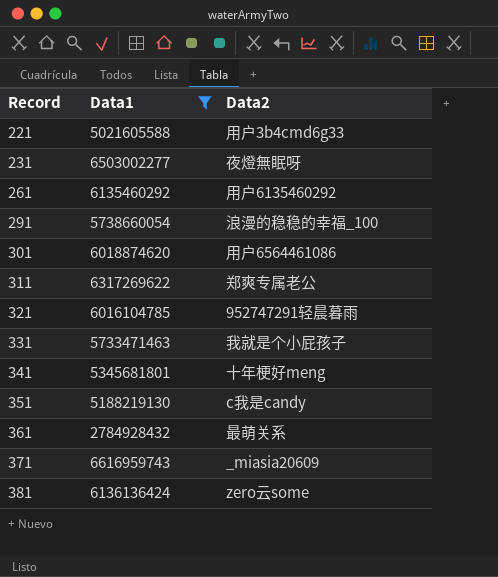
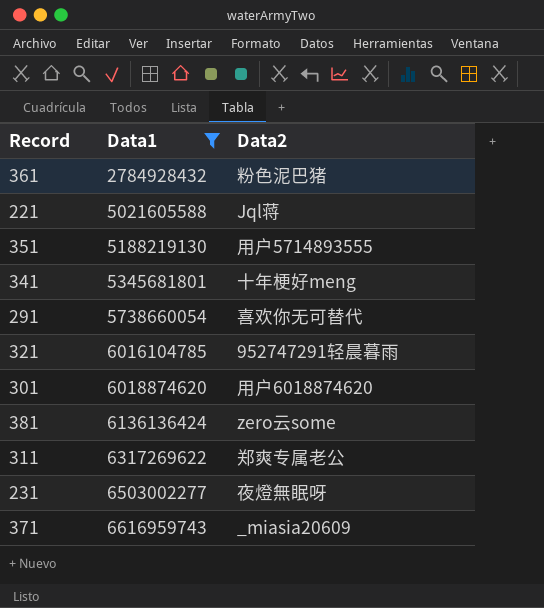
row order: Record ascending -> Data1 ascending
row 261: 6135460292 | 用户6135460292 -> none
row 331: 5733471463 | 我就是个小屁孩子 -> none
361 | Data2: 最萌关系 -> 粉色泥巴猪
221 | Data2: 用户3b4cmd6g33 -> Jql蒋
351 | Data2: c我是candy -> 用户5714893555
291 | Data2: 浪漫的稳稳的幸福_100 -> 喜欢你无可替代
301 | Data2: 用户6564461086 -> 用户6018874620

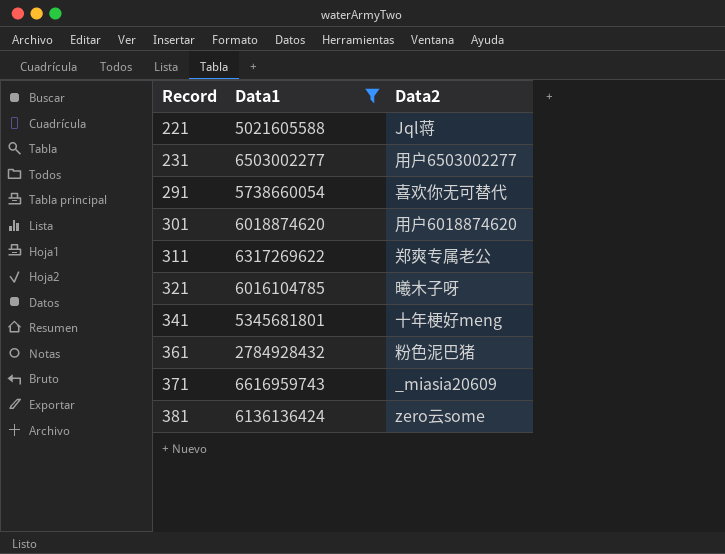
row order: Data1 ascending -> Record ascending
row 351: 5188219130 | 用户5714893555 -> none
231 | Data2: 夜燈無眠呀 -> 用户6503002277
321 | Data2: 952747291轻晨暮雨 -> 曦木子呀

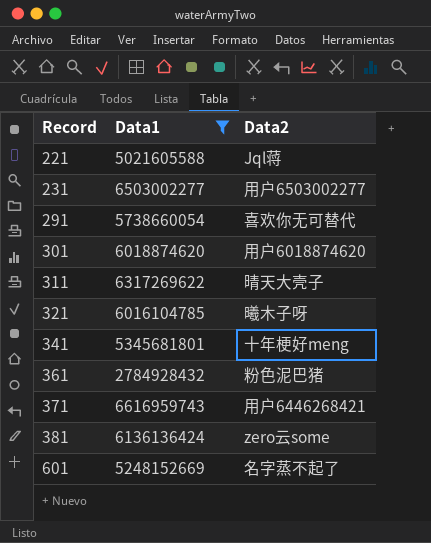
311 | Data2: 郑爽专属老公 -> 晴天大壳子
371 | Data2: _miasia20609 -> 用户6446268421
row 601: none -> 5248152669 | 名字蒸不起了

